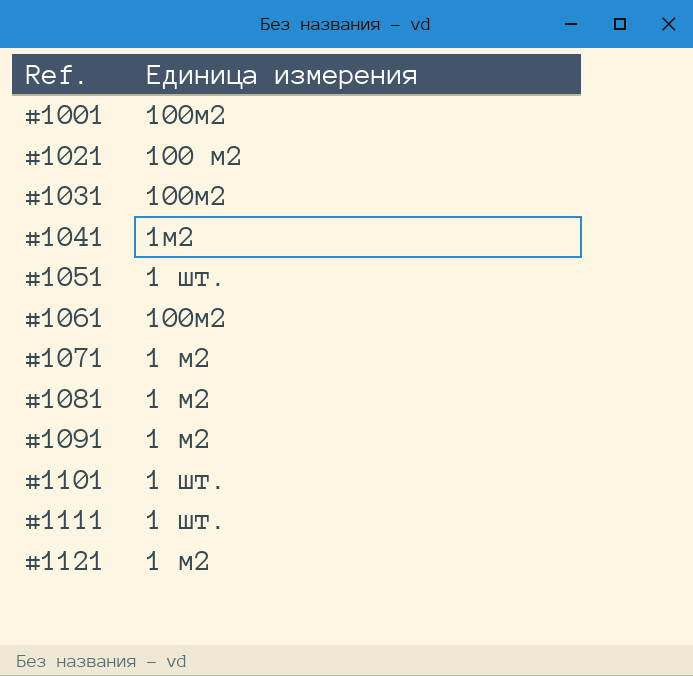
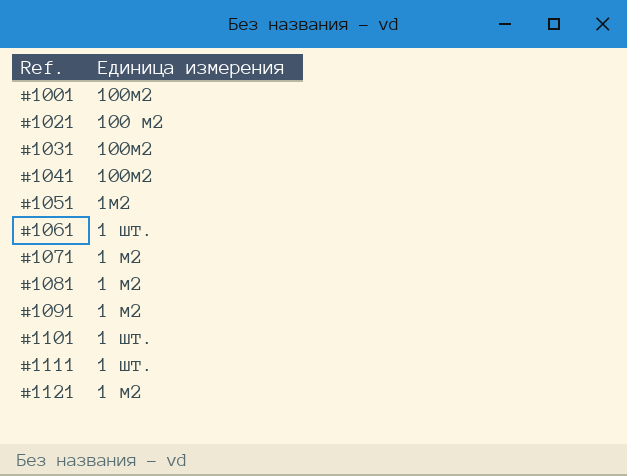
#1041 | Единица измерения: 1м2 -> 100м2
#1051 | Единица измерения: 1 шт. -> 1м2
#1061 | Единица измерения: 100м2 -> 1 шт.

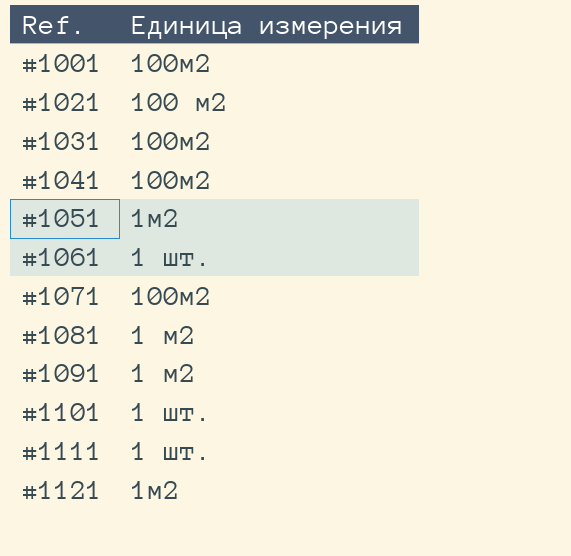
#1071 | Единица измерения: 1 м2 -> 100м2
#1121 | Единица измерения: 1 м2 -> 1м2

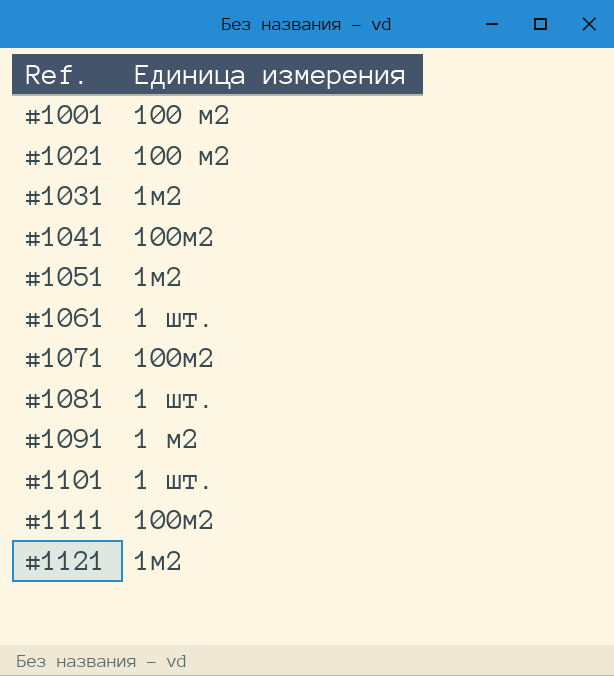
#1001 | Единица измерения: 100м2 -> 100 м2
#1031 | Единица измерения: 100м2 -> 1м2
#1081 | Единица измерения: 1 м2 -> 1 шт.
#1111 | Единица измерения: 1 шт. -> 100м2

